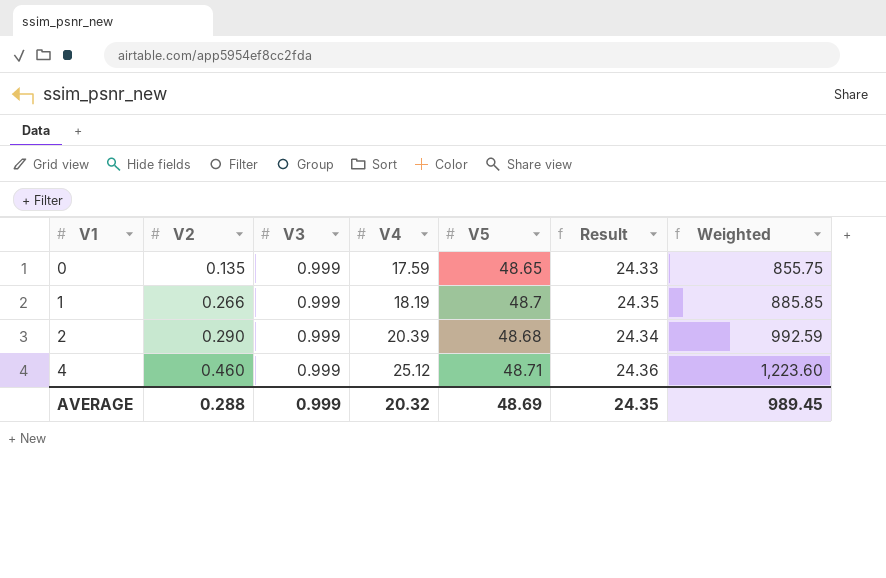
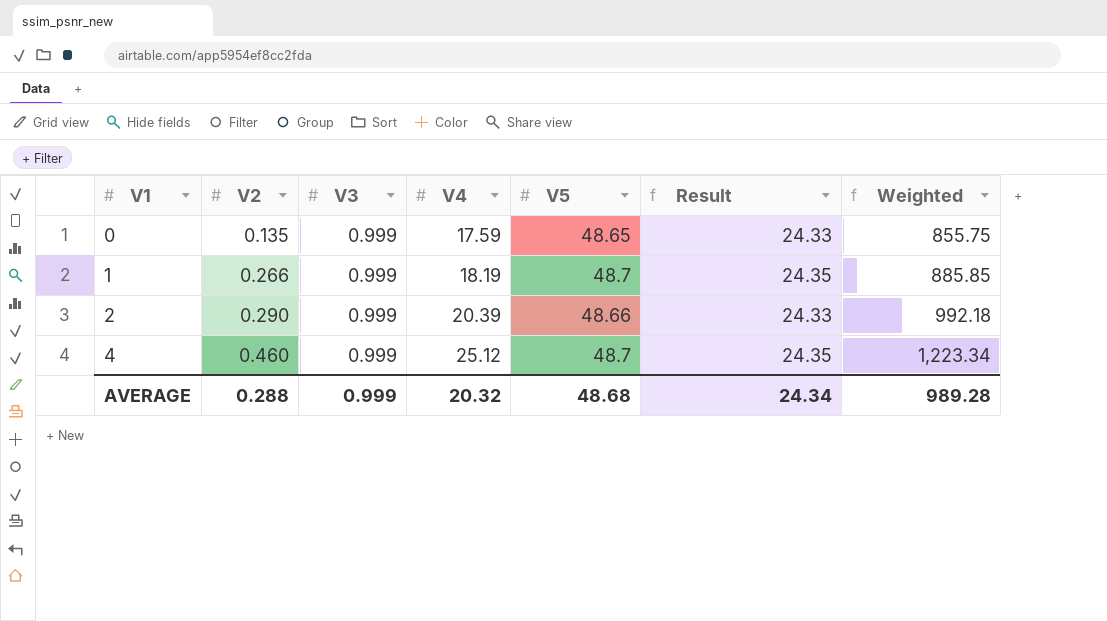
2 | V5: 48.68 -> 48.66
2 | Result: 24.34 -> 24.33
2 | Weighted: 992.59 -> 992.18
4 | V5: 48.71 -> 48.7
4 | Result: 24.36 -> 24.35
4 | Weighted: 1,223.60 -> 1,223.34
AVERAGE | V5: 48.69 -> 48.68
AVERAGE | Result: 24.35 -> 24.34
AVERAGE | Weighted: 989.45 -> 989.28

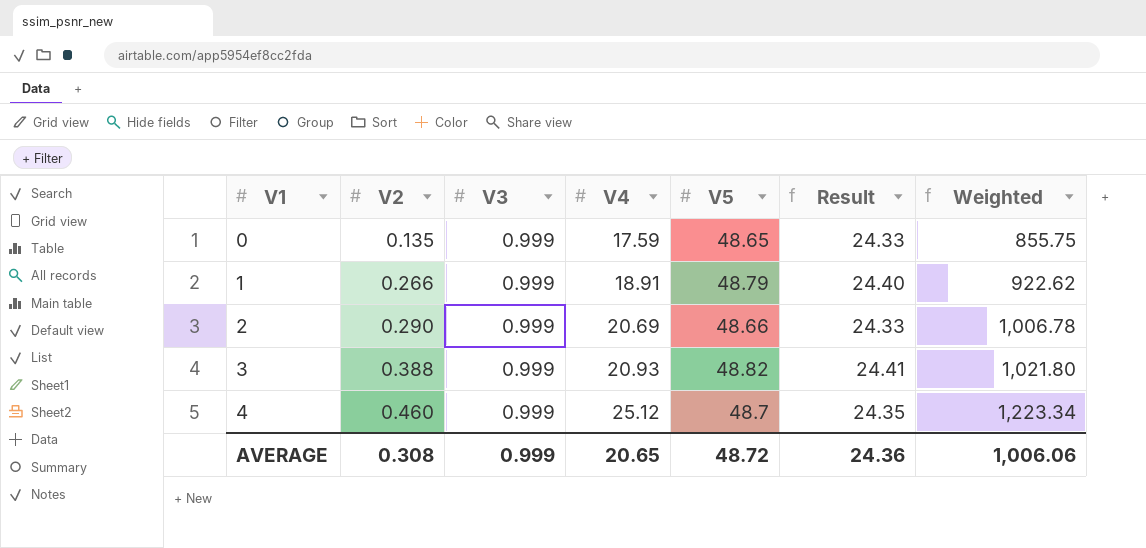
1 | V4: 18.19 -> 18.91
1 | V5: 48.7 -> 48.79
1 | Result: 24.35 -> 24.40
1 | Weighted: 885.85 -> 922.62
2 | V4: 20.39 -> 20.69
2 | Weighted: 992.18 -> 1,006.78
row 3: none -> 0.388 | 0.999 | 20.93 | 48.82 | 24.41 | 1,021.80
AVERAGE | V2: 0.288 -> 0.308
AVERAGE | V4: 20.32 -> 20.65
AVERAGE | V5: 48.68 -> 48.72
AVERAGE | Result: 24.34 -> 24.36
AVERAGE | Weighted: 989.28 -> 1,006.06

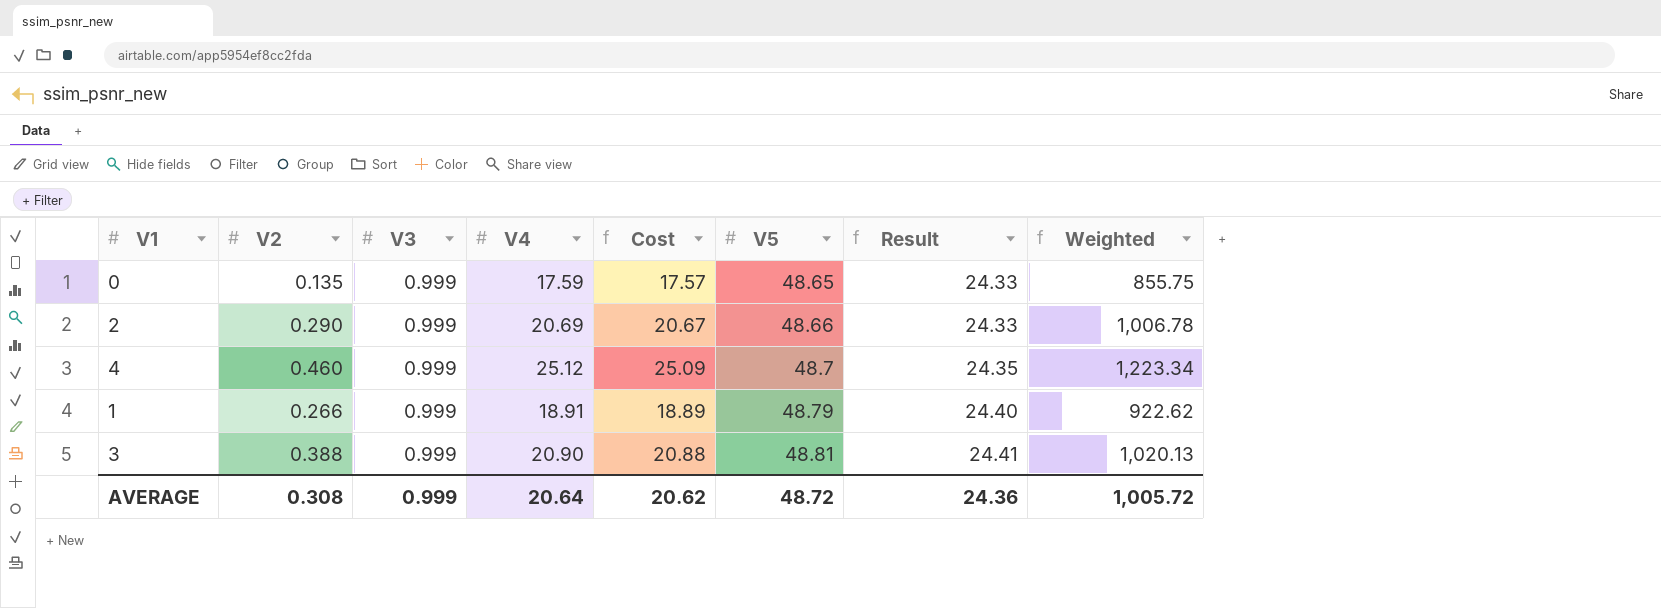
row order: V1 ascending -> V5 ascending
column Cost | formula: none -> [V3] * [V4]
3 | V4: 20.93 -> 20.90
3 | V5: 48.82 -> 48.81
3 | Weighted: 1,021.80 -> 1,020.13
AVERAGE | V4: 20.65 -> 20.64
AVERAGE | Weighted: 1,006.06 -> 1,005.72

